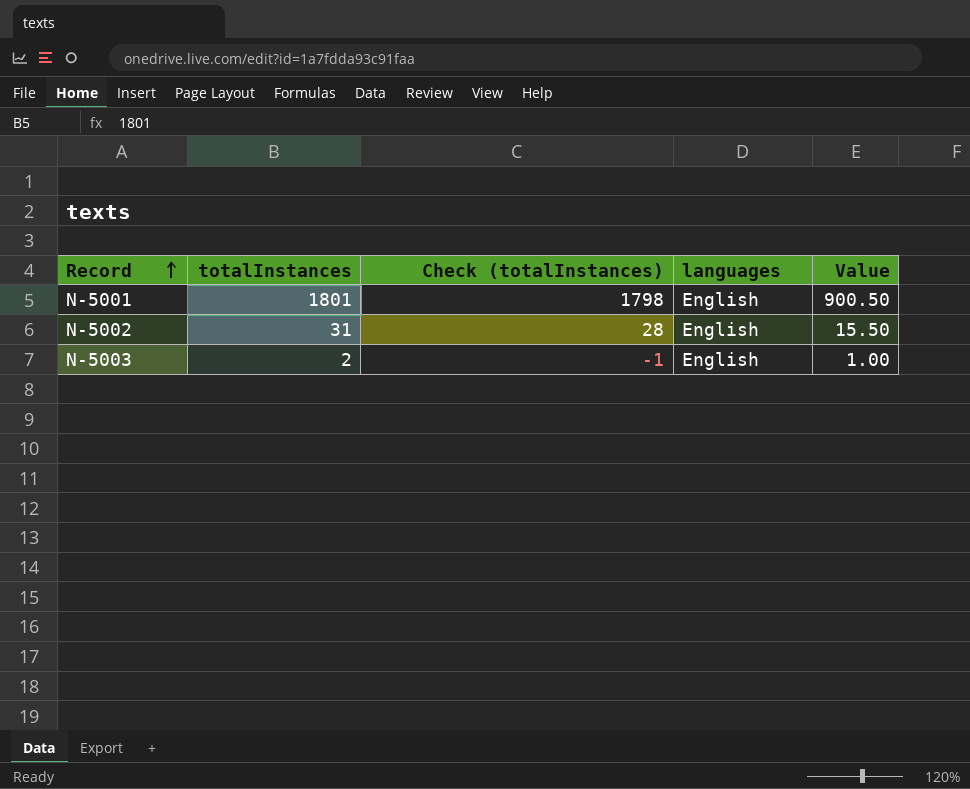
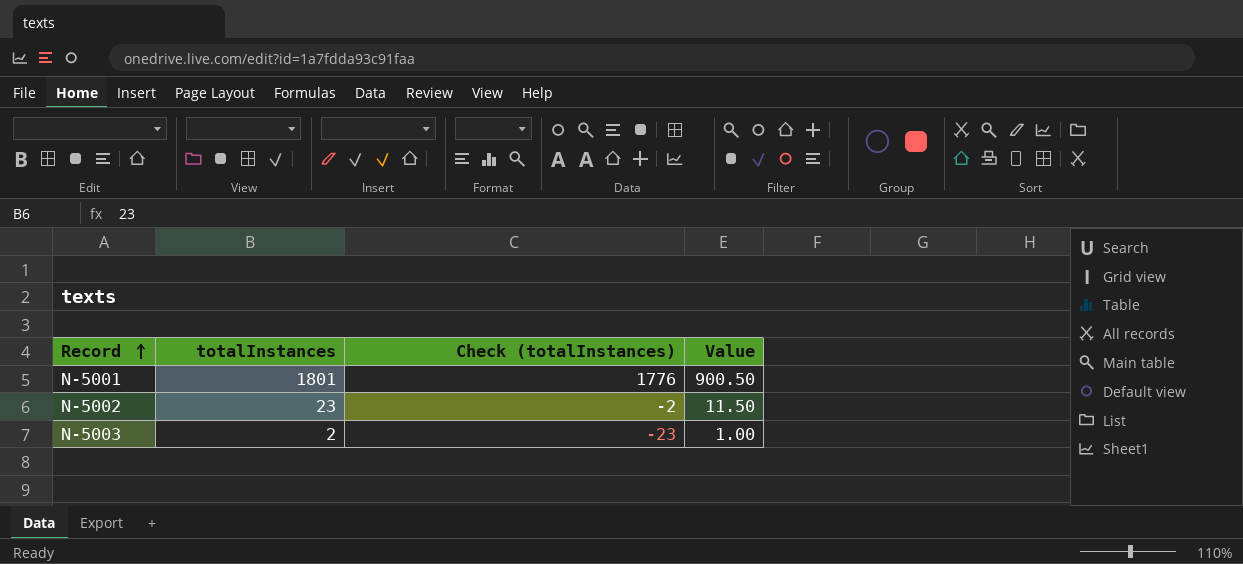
column languages | position: 4 -> none
column Check (totalInstances) | formula: [totalInstances] - 3 -> [totalInstances] - 25
N-5002 | totalInstances: 31 -> 23
N-5002 | Value: 15.50 -> 11.50

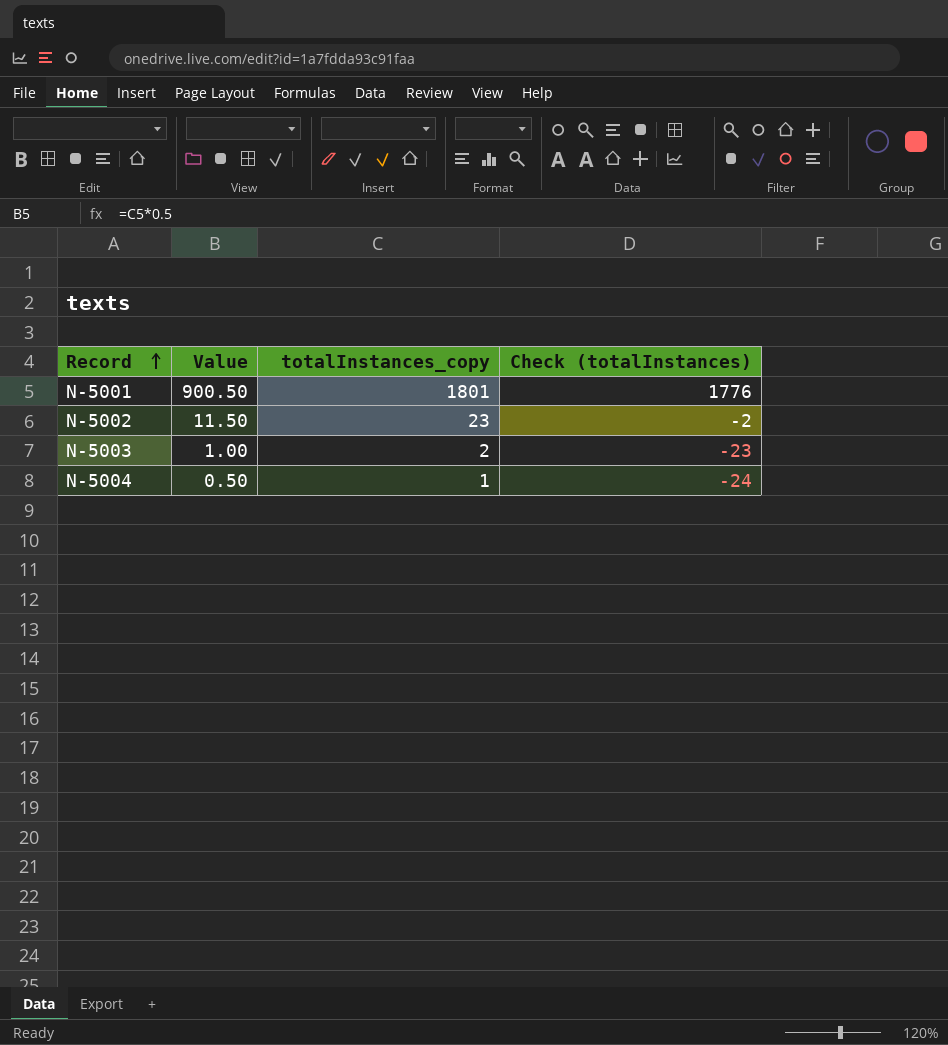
column Value | position: 4 -> 2
column name: totalInstances -> totalInstances_copy
row N-5004: none -> 0.50 | 1 | -24

